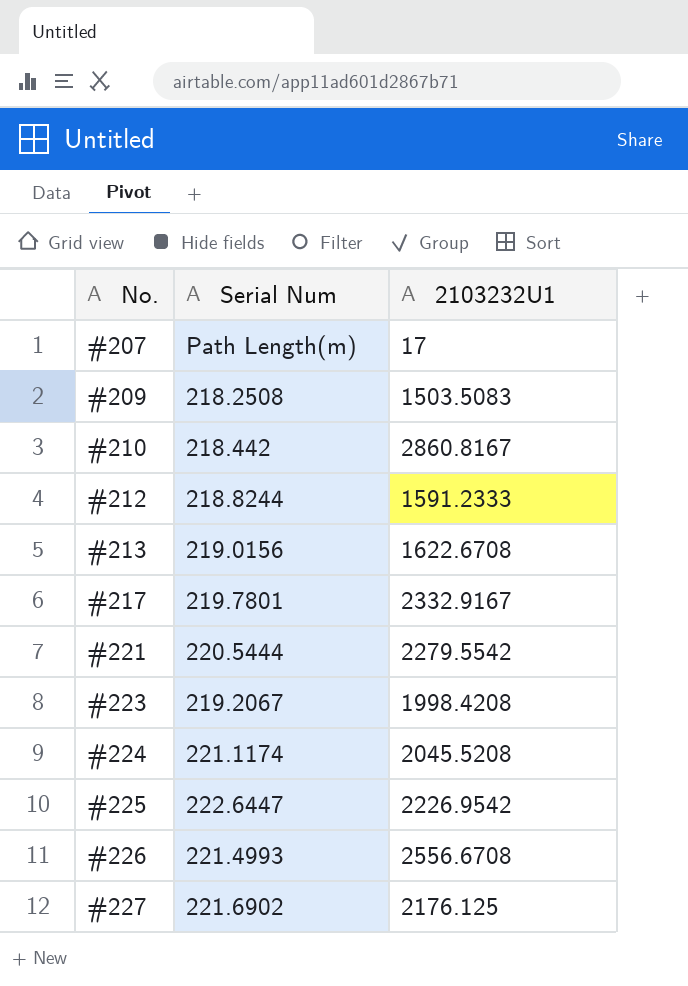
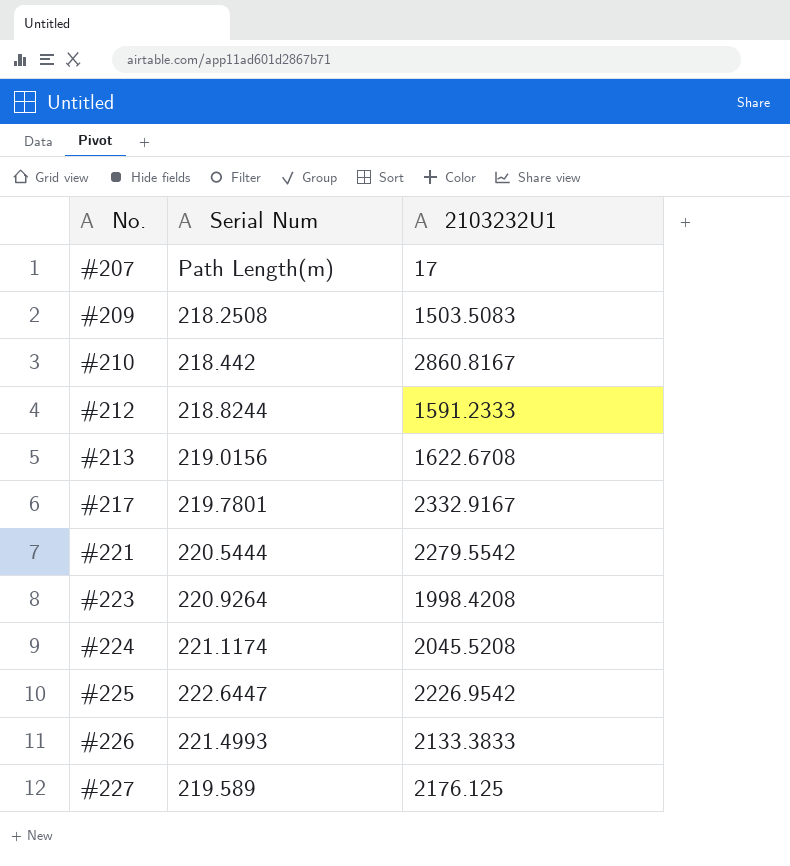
#223 | Serial Num: 219.2067 -> 220.9264
#226 | 2103232U1: 2556.6708 -> 2133.3833
#227 | Serial Num: 221.6902 -> 219.589

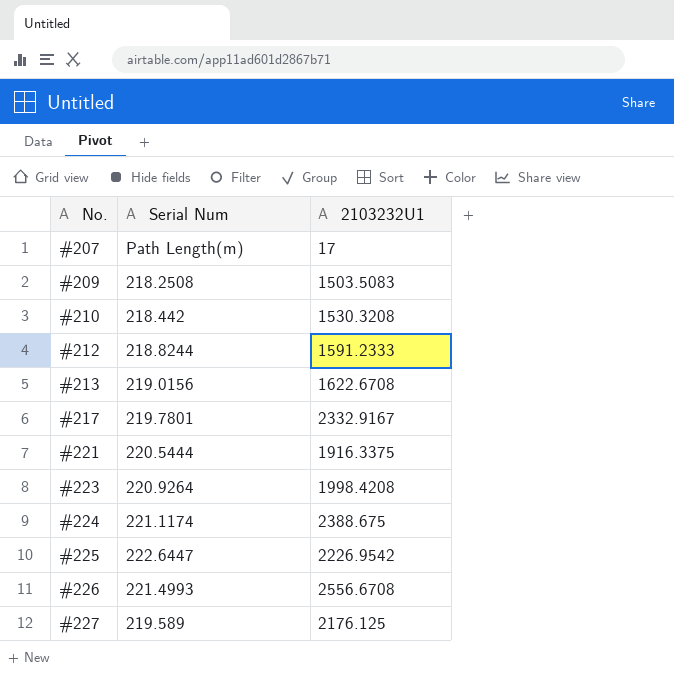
#210 | 2103232U1: 2860.8167 -> 1530.3208
#221 | 2103232U1: 2279.5542 -> 1916.3375
#224 | 2103232U1: 2045.5208 -> 2388.675
#226 | 2103232U1: 2133.3833 -> 2556.6708

